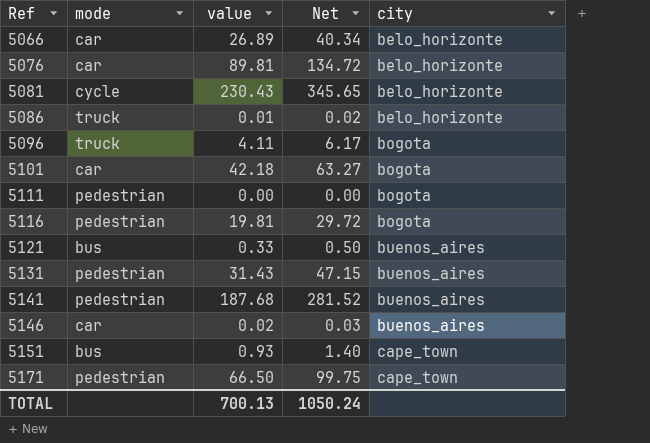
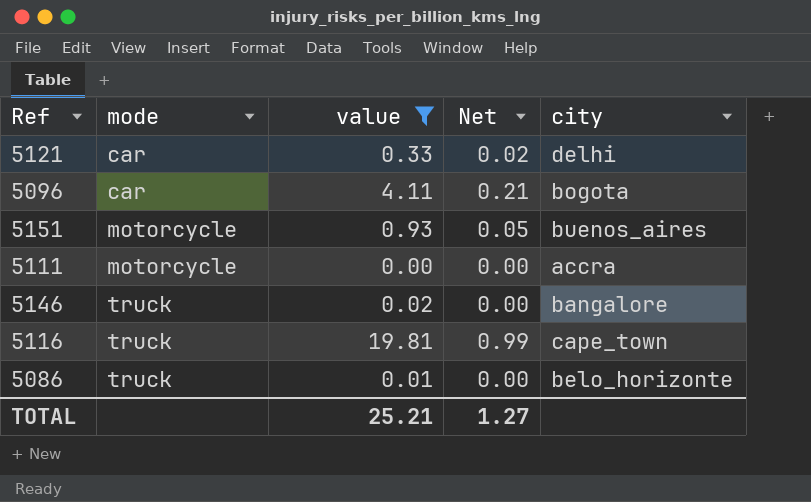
filter: none -> value <= 19.81
row order: Ref ascending -> mode ascending
column Net | formula: [value] * 1.5 -> [value] * 0.05
5121 | mode: bus -> car
5121 | city: buenos_aires -> delhi
5096 | mode: truck -> car
5151 | mode: bus -> motorcycle
5151 | city: cape_town -> buenos_aires
5111 | mode: pedestrian -> motorcycle
5111 | city: bogota -> accra
5146 | mode: car -> truck
5146 | city: buenos_aires -> bangalore
5116 | mode: pedestrian -> truck
5116 | city: bogota -> cape_town
TOTAL | value: 700.13 -> 25.21
TOTAL | Net: 1050.24 -> 1.27

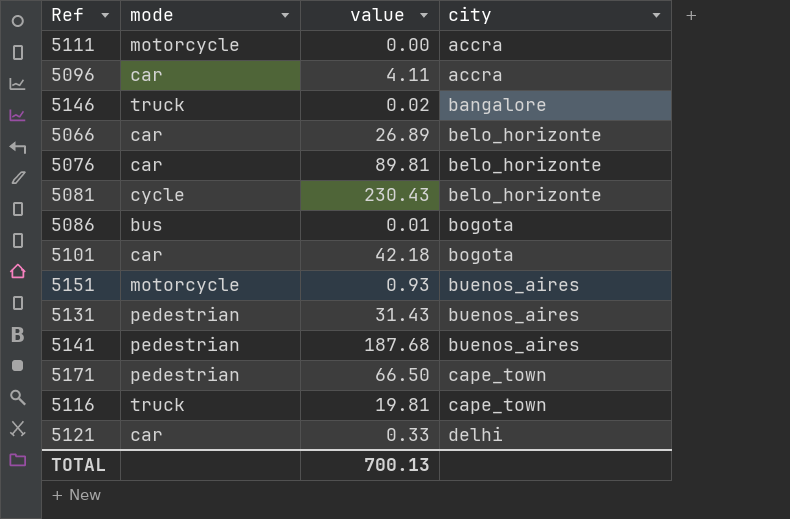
filter: value <= 19.81 -> none
row order: mode ascending -> city ascending
column Net | formula: [value] * 0.05 -> none
5096 | city: bogota -> accra
5086 | mode: truck -> bus
5086 | city: belo_horizonte -> bogota
TOTAL | value: 25.21 -> 700.13

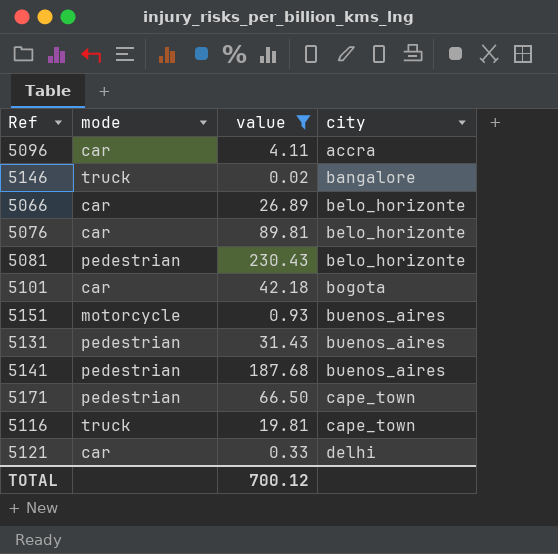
filter: none -> value >= 0.02
5081 | mode: cycle -> pedestrian
TOTAL | value: 700.13 -> 700.12

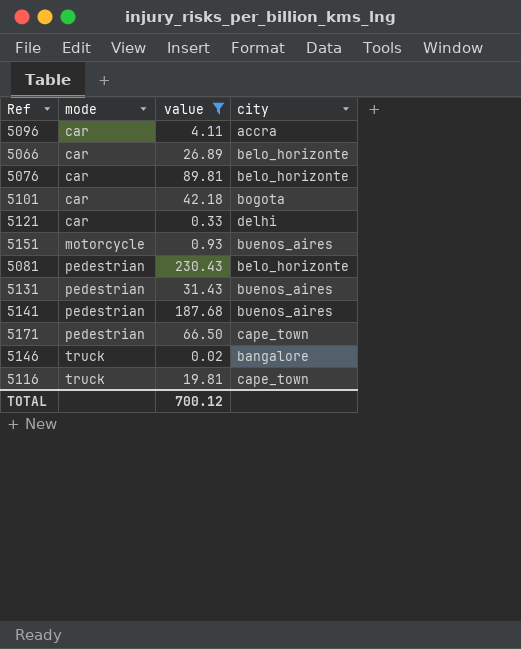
row order: city ascending -> mode ascending

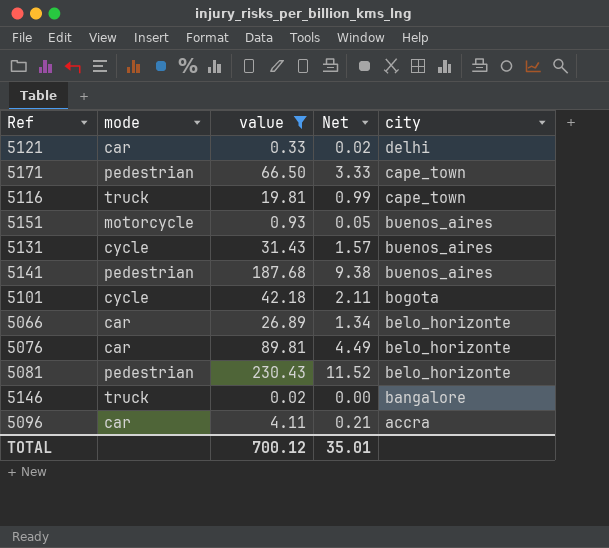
row order: mode ascending -> city descending
column Net | formula: none -> [value] * 0.05
5131 | mode: pedestrian -> cycle
5101 | mode: car -> cycle

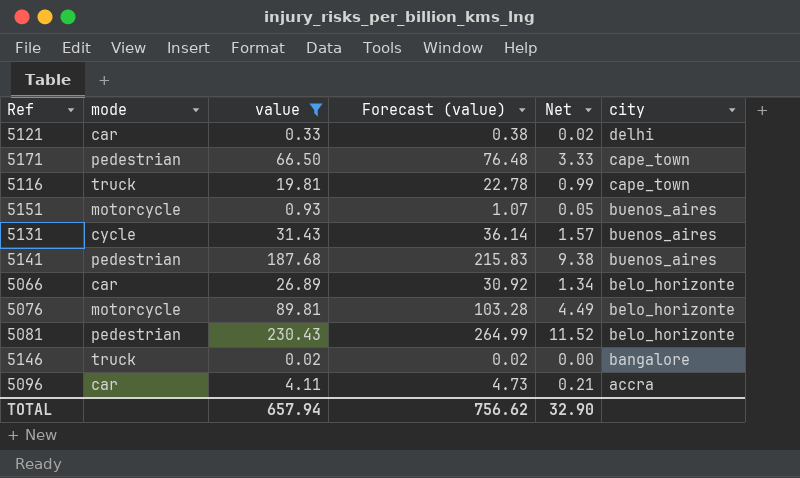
column Forecast (value) | formula: none -> [value] * 1.15
row 5101: cycle | 42.18 | 2.11 | bogota -> none
5076 | mode: car -> motorcycle
TOTAL | value: 700.12 -> 657.94
TOTAL | Net: 35.01 -> 32.90

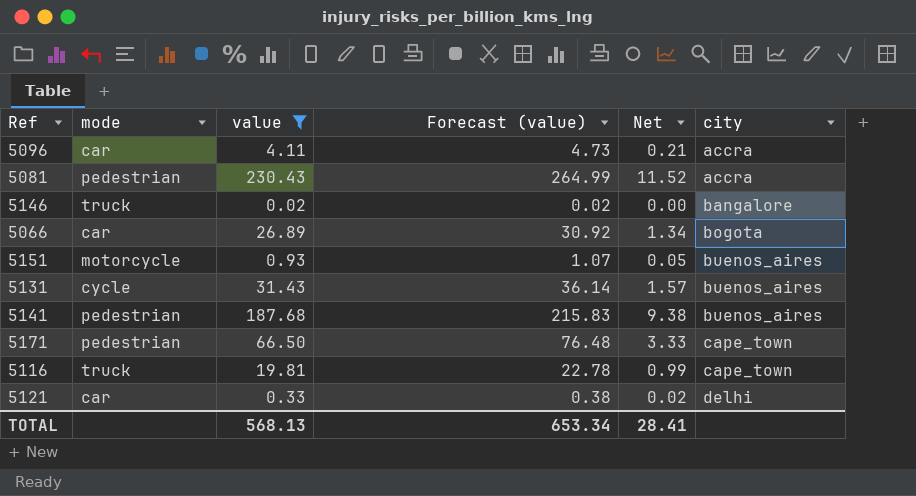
row order: city descending -> city ascending
row 5076: motorcycle | 89.81 | 103.28 | 4.49 | belo_horizonte -> none
5081 | city: belo_horizonte -> accra
5066 | city: belo_horizonte -> bogota
TOTAL | value: 657.94 -> 568.13
TOTAL | Forecast (value): 756.62 -> 653.34
TOTAL | Net: 32.90 -> 28.41

